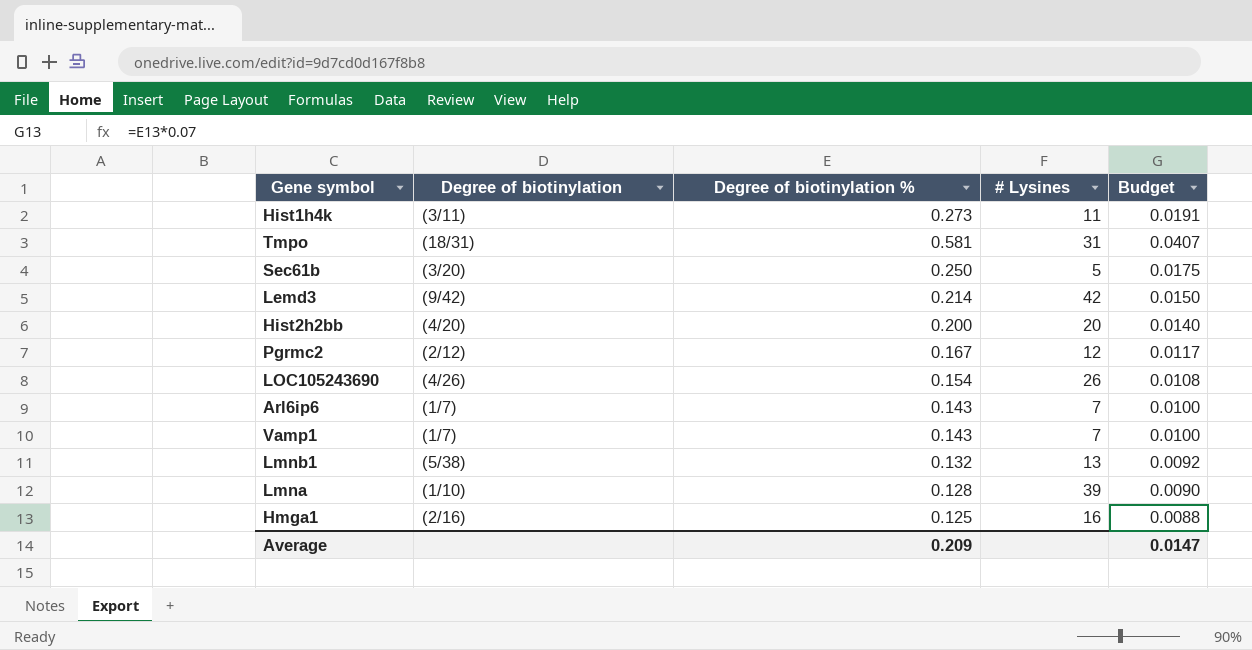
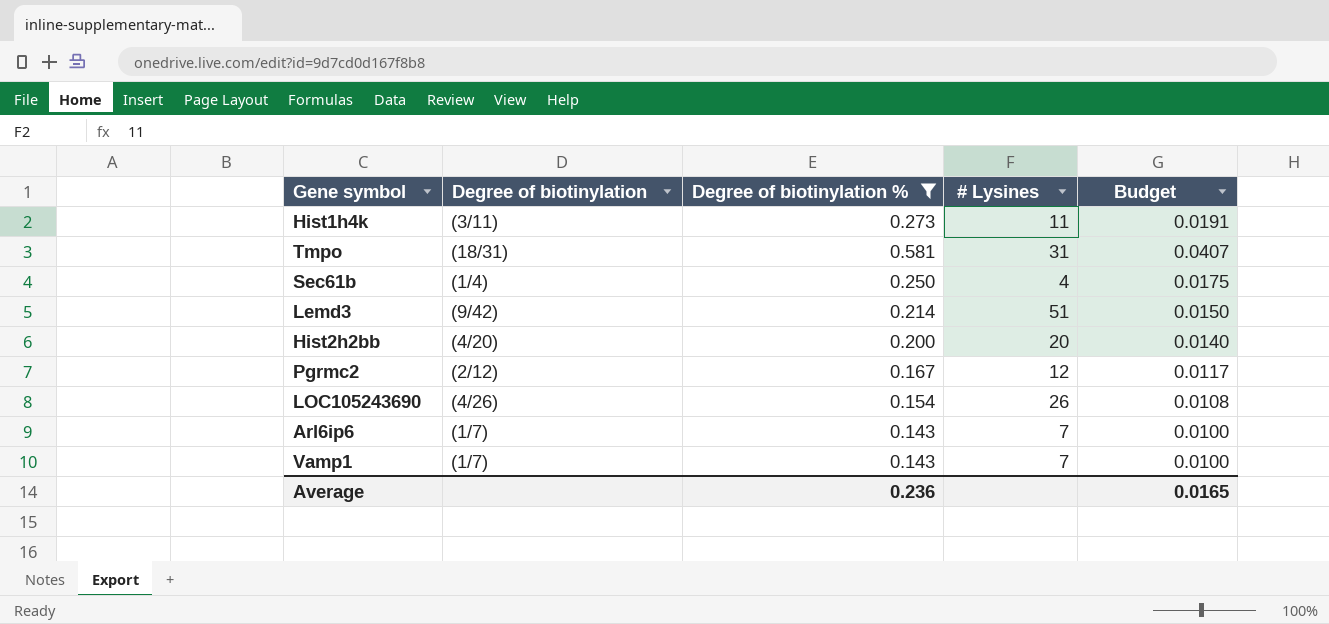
filter: none -> Degree of biotinylation % >= 0.143
Sec61b | Degree of biotinylation: (3/20) -> (1/4)
Sec61b | # Lysines: 5 -> 4
Lemd3 | # Lysines: 42 -> 51
Average | Degree of biotinylation %: 0.209 -> 0.236
Average | Budget: 0.0147 -> 0.0165

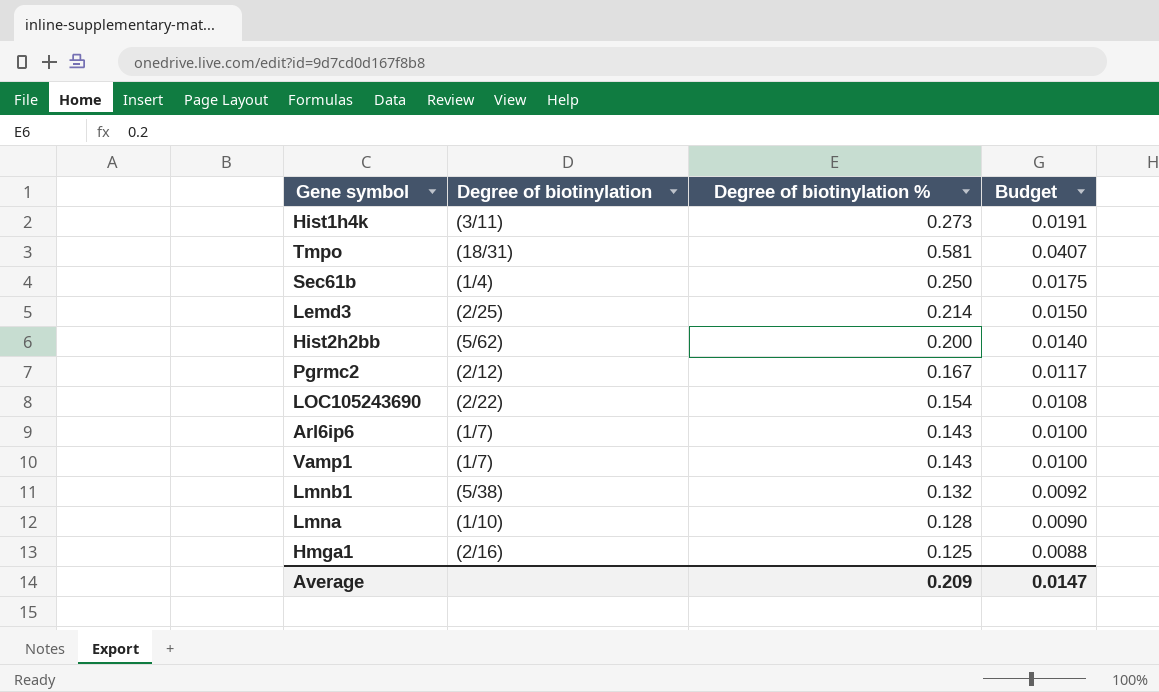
filter: Degree of biotinylation % >= 0.143 -> none
column # Lysines | position: 4 -> none
Lemd3 | Degree of biotinylation: (9/42) -> (2/25)
Hist2h2bb | Degree of biotinylation: (4/20) -> (5/62)
LOC105243690 | Degree of biotinylation: (4/26) -> (2/22)
Average | Degree of biotinylation %: 0.236 -> 0.209
Average | Budget: 0.0165 -> 0.0147

